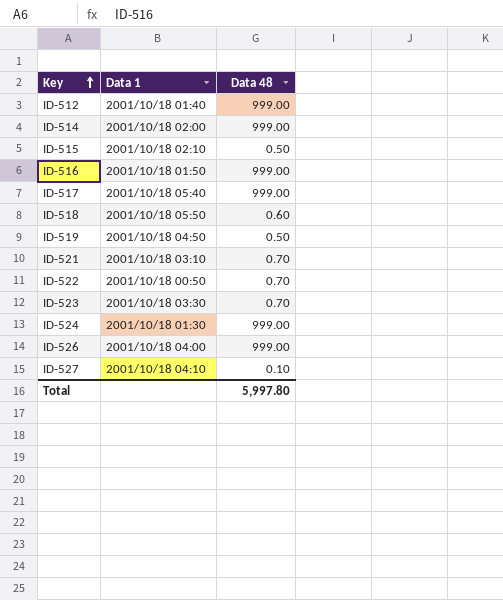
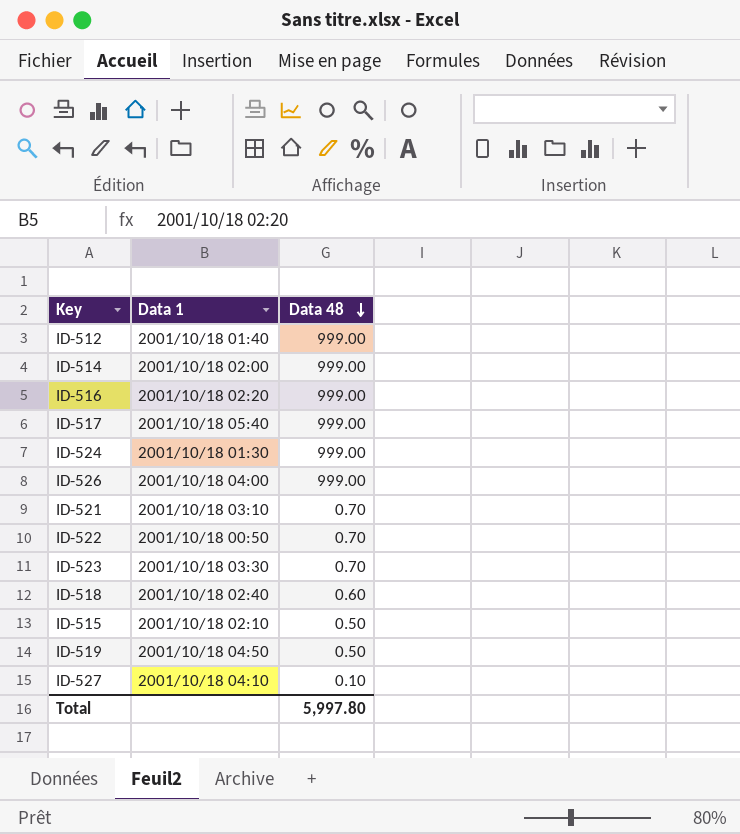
row order: Key ascending -> Data 48 descending
ID-516 | Data 1: 2001/10/18 01:50 -> 2001/10/18 02:20
ID-518 | Data 1: 2001/10/18 05:50 -> 2001/10/18 02:40

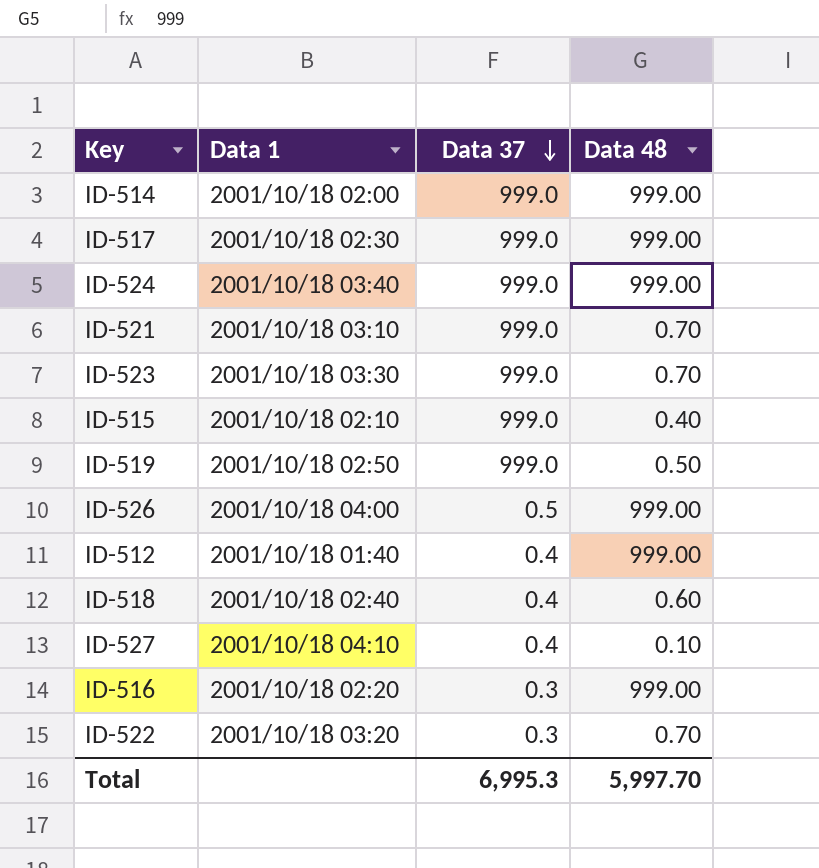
row order: Data 48 descending -> Data 37 descending
column Data 37 | position: none -> 3
ID-517 | Data 1: 2001/10/18 05:40 -> 2001/10/18 02:30
ID-524 | Data 1: 2001/10/18 01:30 -> 2001/10/18 03:40
ID-515 | Data 48: 0.50 -> 0.40
ID-519 | Data 1: 2001/10/18 04:50 -> 2001/10/18 02:50
ID-522 | Data 1: 2001/10/18 00:50 -> 2001/10/18 03:20
Total | Data 48: 5,997.80 -> 5,997.70

